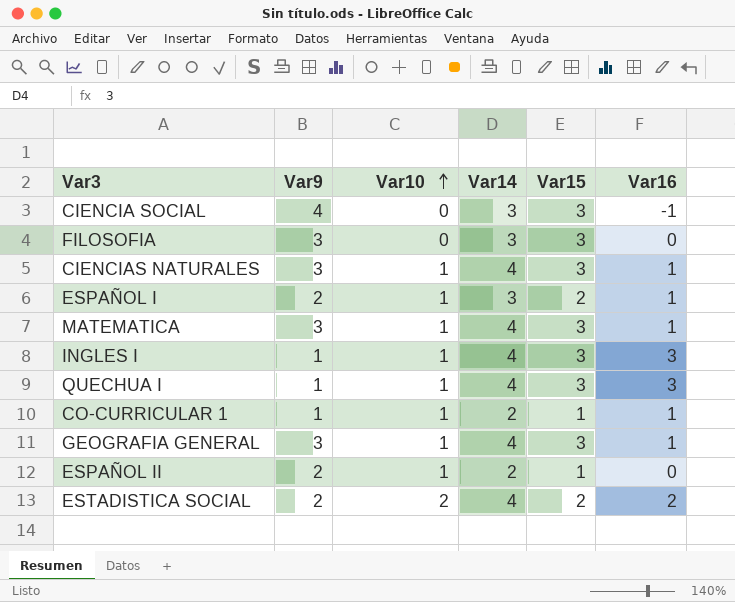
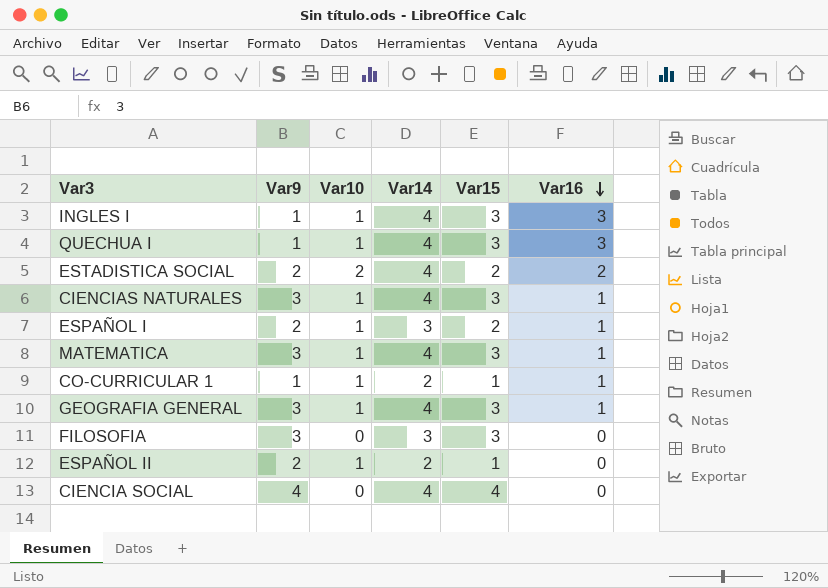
row order: Var10 ascending -> Var16 descending
CIENCIA SOCIAL | Var14: 3 -> 4
CIENCIA SOCIAL | Var15: 3 -> 4
CIENCIA SOCIAL | Var16: -1 -> 0

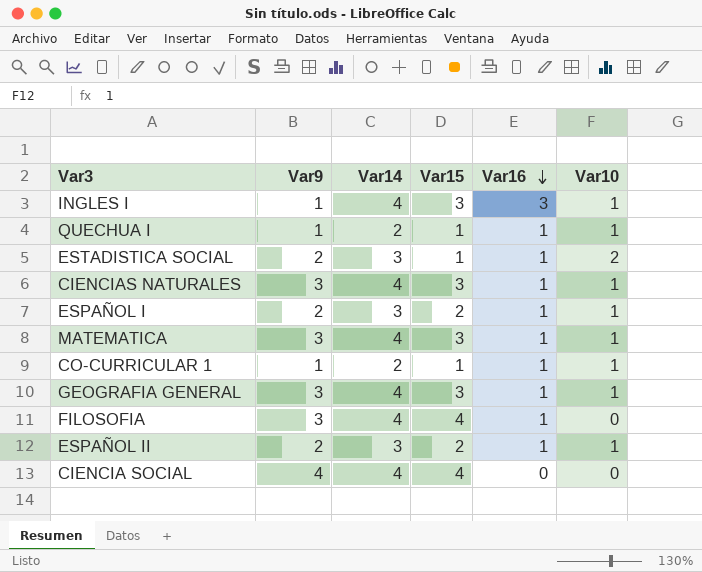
column Var10 | position: 3 -> 6
QUECHUA I | Var14: 4 -> 2
QUECHUA I | Var15: 3 -> 1
QUECHUA I | Var16: 3 -> 1
ESTADISTICA SOCIAL | Var14: 4 -> 3
ESTADISTICA SOCIAL | Var15: 2 -> 1
ESTADISTICA SOCIAL | Var16: 2 -> 1
FILOSOFIA | Var14: 3 -> 4
FILOSOFIA | Var15: 3 -> 4
FILOSOFIA | Var16: 0 -> 1
ESPAÑOL II | Var14: 2 -> 3
ESPAÑOL II | Var15: 1 -> 2
ESPAÑOL II | Var16: 0 -> 1

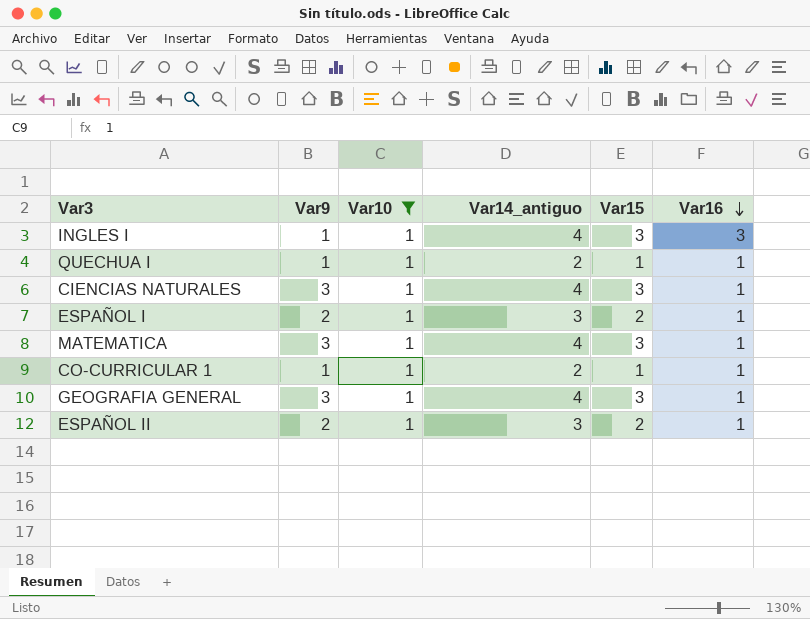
filter: none -> Var10 = 1
column Var10 | position: 6 -> 3
column name: Var14 -> Var14_antiguo

